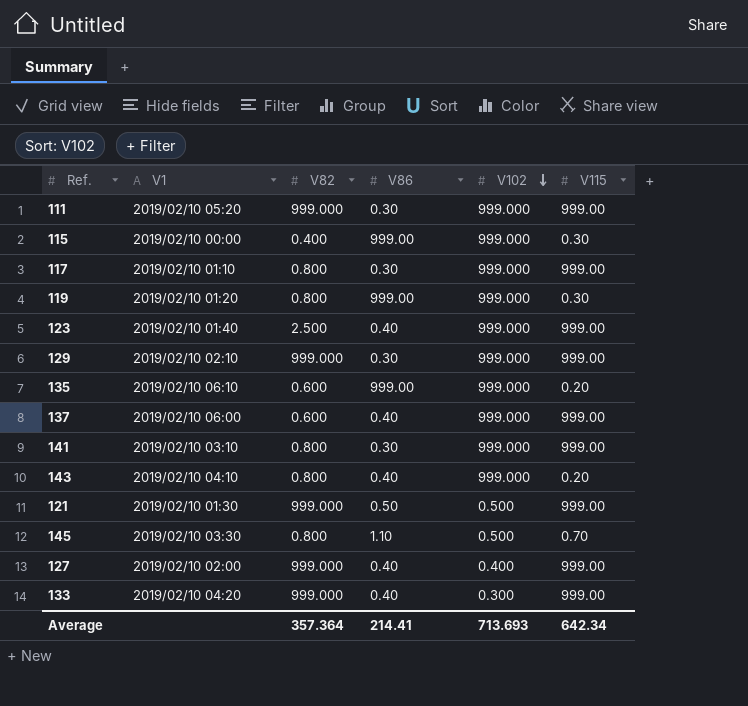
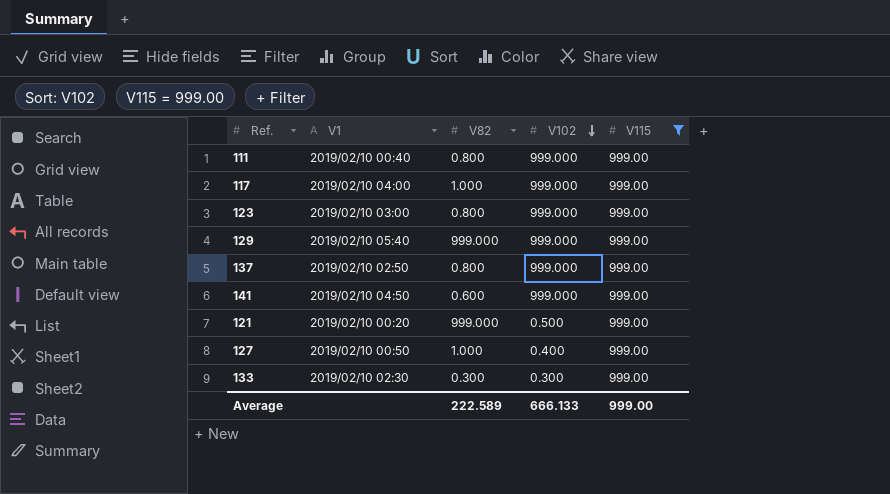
filter: none -> V115 = 999.00
column V86 | position: 4 -> none
111 | V1: 2019/02/10 05:20 -> 2019/02/10 00:40
111 | V82: 999.000 -> 0.800
117 | V1: 2019/02/10 01:10 -> 2019/02/10 04:00
117 | V82: 0.800 -> 1.000
123 | V1: 2019/02/10 01:40 -> 2019/02/10 03:00
123 | V82: 2.500 -> 0.800
129 | V1: 2019/02/10 02:10 -> 2019/02/10 05:40
137 | V1: 2019/02/10 06:00 -> 2019/02/10 02:50
137 | V82: 0.600 -> 0.800
141 | V1: 2019/02/10 03:10 -> 2019/02/10 04:50
141 | V82: 0.800 -> 0.600
121 | V1: 2019/02/10 01:30 -> 2019/02/10 00:20
127 | V1: 2019/02/10 02:00 -> 2019/02/10 00:50
127 | V82: 999.000 -> 1.000
133 | V1: 2019/02/10 04:20 -> 2019/02/10 02:30
133 | V82: 999.000 -> 0.300
Average | V82: 357.364 -> 222.589
Average | V102: 713.693 -> 666.133
Average | V115: 642.34 -> 999.00

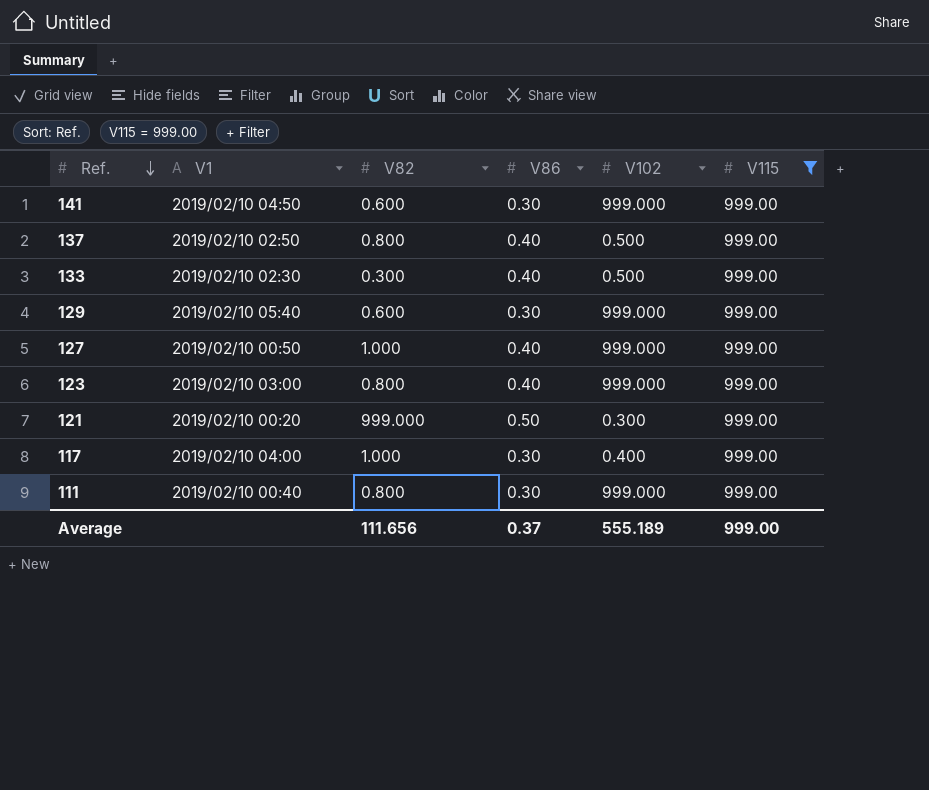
row order: V102 descending -> Ref. descending
column V86 | position: none -> 4
137 | V102: 999.000 -> 0.500
133 | V102: 0.300 -> 0.500
129 | V82: 999.000 -> 0.600
127 | V102: 0.400 -> 999.000
121 | V102: 0.500 -> 0.300
117 | V102: 999.000 -> 0.400
Average | V82: 222.589 -> 111.656
Average | V102: 666.133 -> 555.189

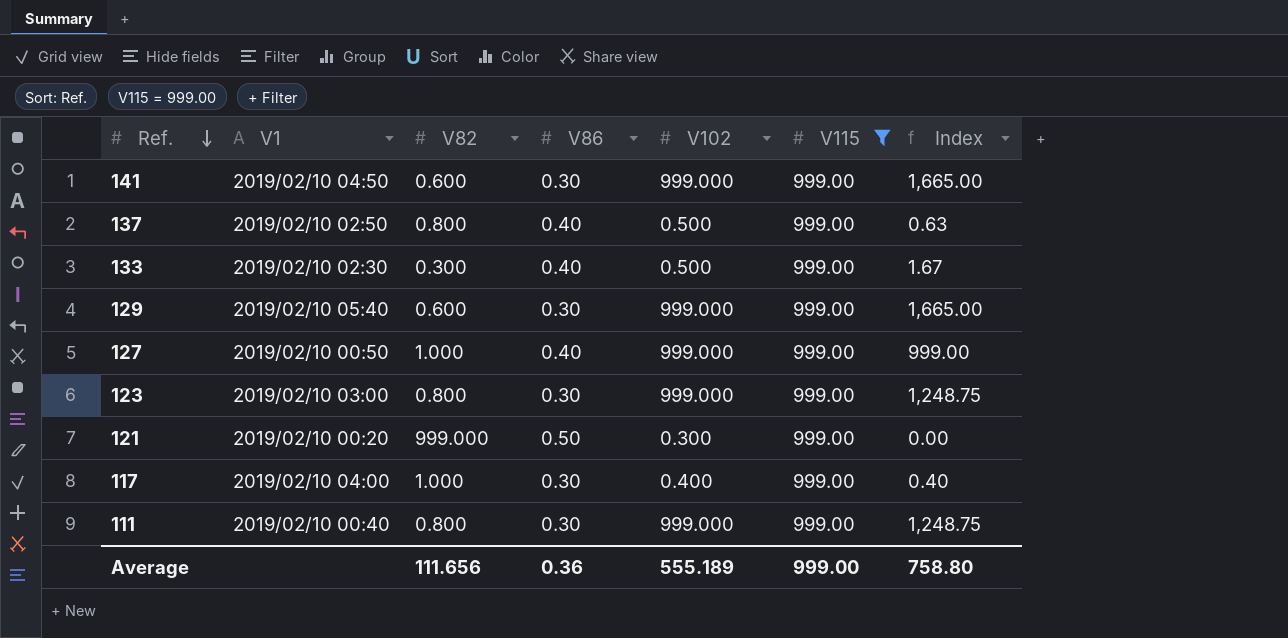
column Index | formula: none -> [V102] / [V82]
123 | V86: 0.40 -> 0.30
Average | V86: 0.37 -> 0.36

